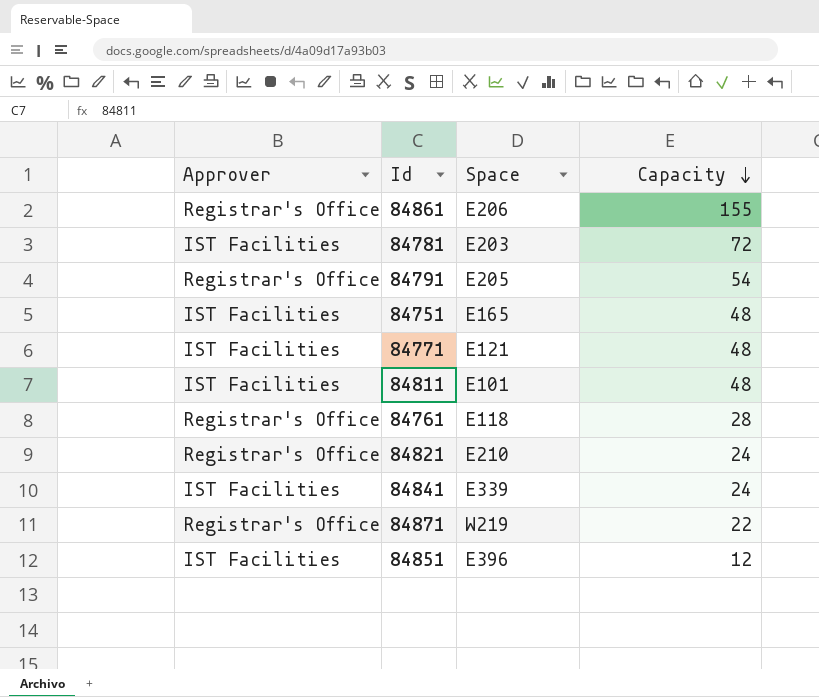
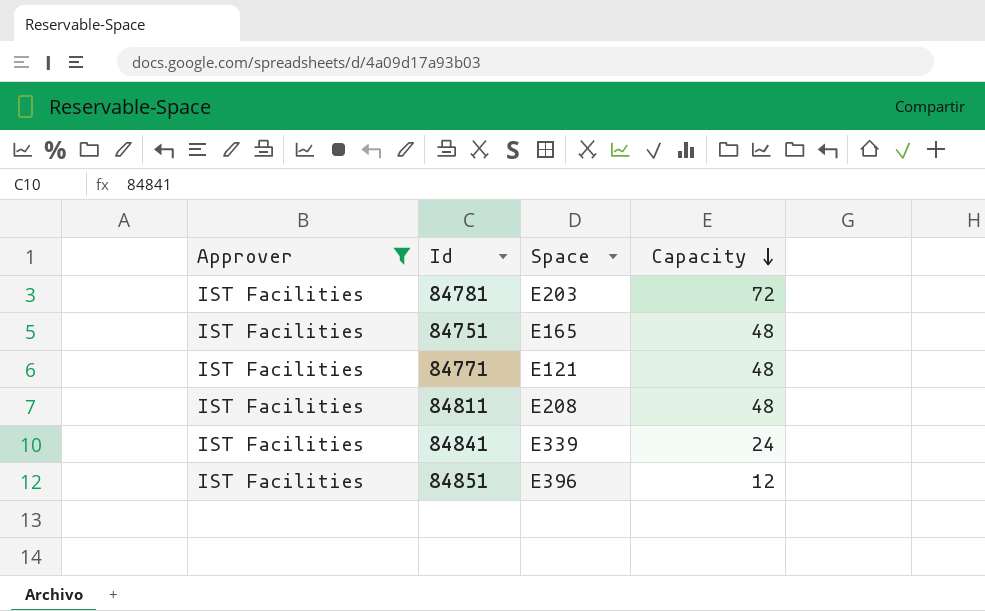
filter: none -> Approver = IST Facilities
84811 | Space: E101 -> E208

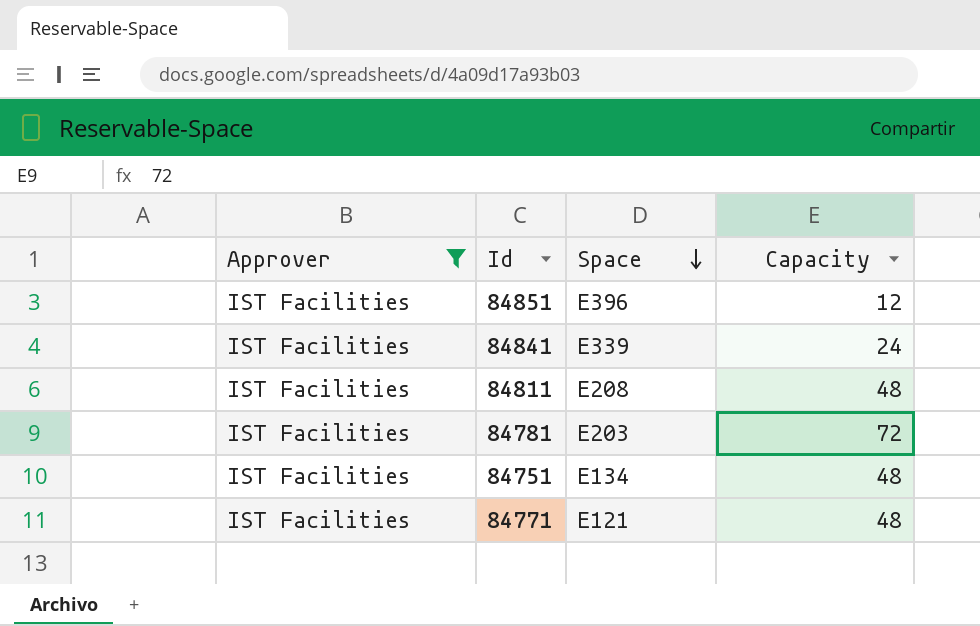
row order: Capacity descending -> Space descending
84751 | Space: E165 -> E134

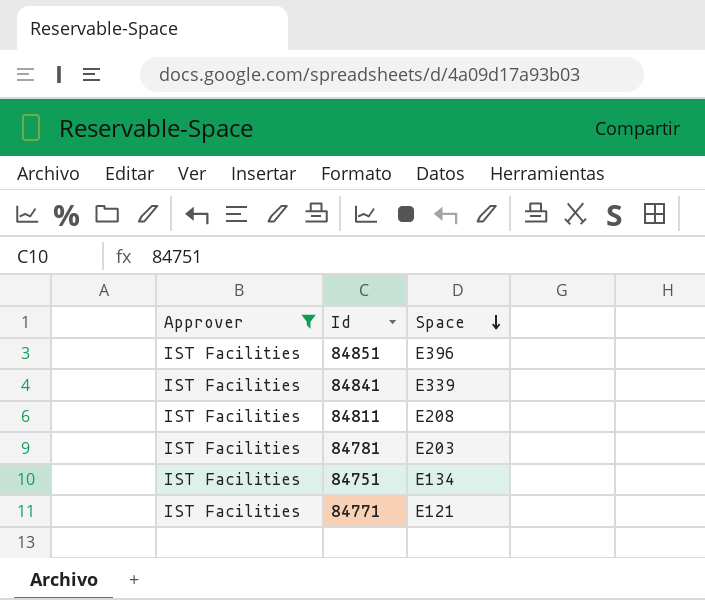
column Capacity | position: 4 -> none

